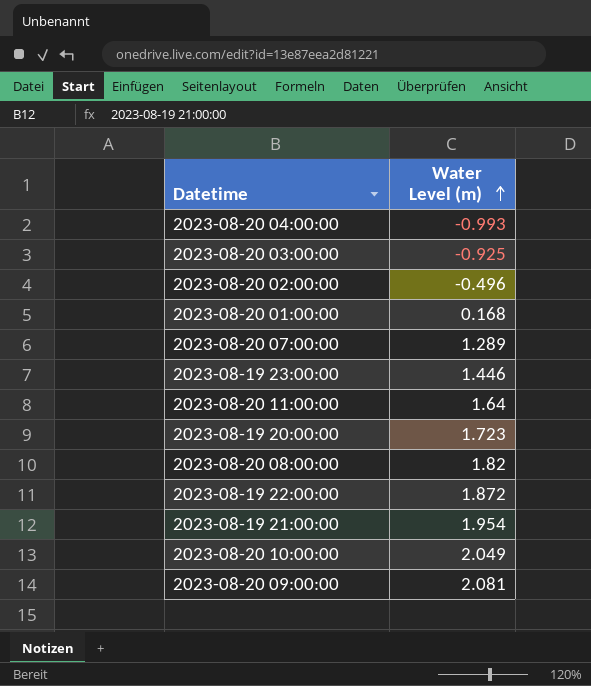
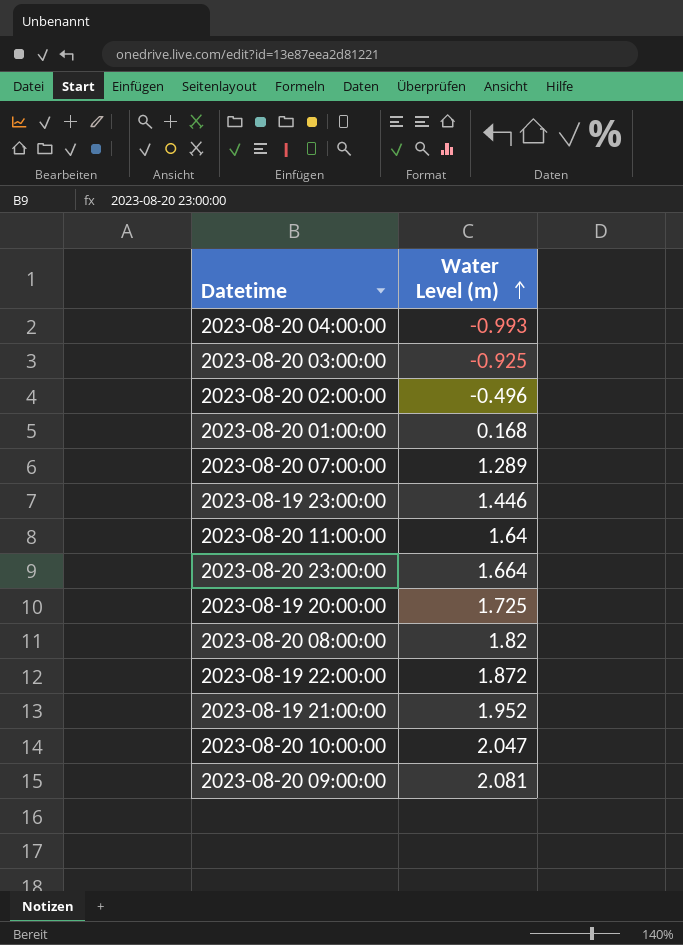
row 2023-08-20 23:00:00: none -> 1.664
2023-08-19 20:00:00 | Water Level (m): 1.723 -> 1.725
2023-08-19 21:00:00 | Water Level (m): 1.954 -> 1.952
2023-08-20 10:00:00 | Water Level (m): 2.049 -> 2.047

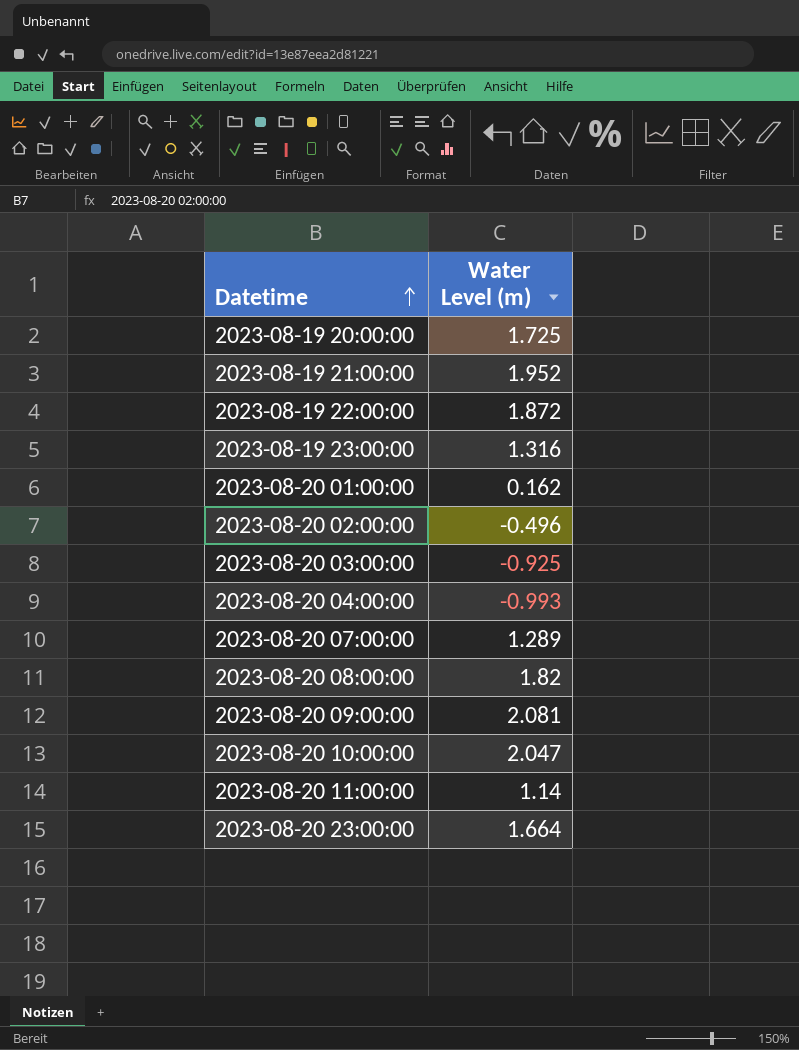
row order: Water Level (m) ascending -> Datetime ascending
2023-08-19 23:00:00 | Water Level (m): 1.446 -> 1.316
2023-08-20 01:00:00 | Water Level (m): 0.168 -> 0.162
2023-08-20 11:00:00 | Water Level (m): 1.64 -> 1.14

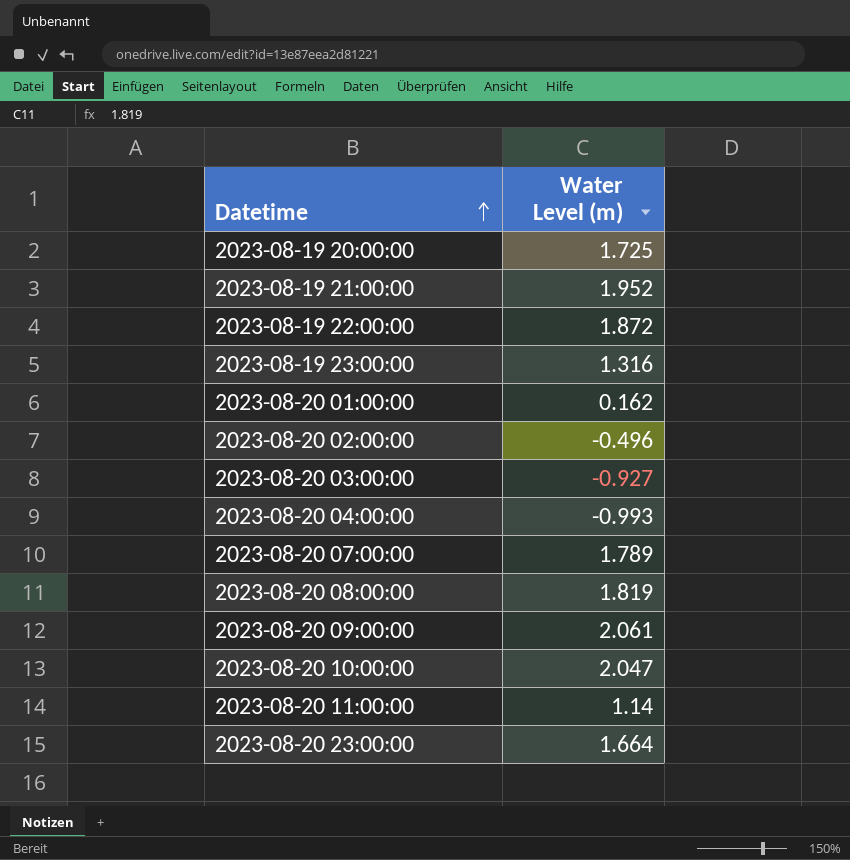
2023-08-20 03:00:00 | Water Level (m): -0.925 -> -0.927
2023-08-20 07:00:00 | Water Level (m): 1.289 -> 1.789
2023-08-20 08:00:00 | Water Level (m): 1.82 -> 1.819
2023-08-20 09:00:00 | Water Level (m): 2.081 -> 2.061

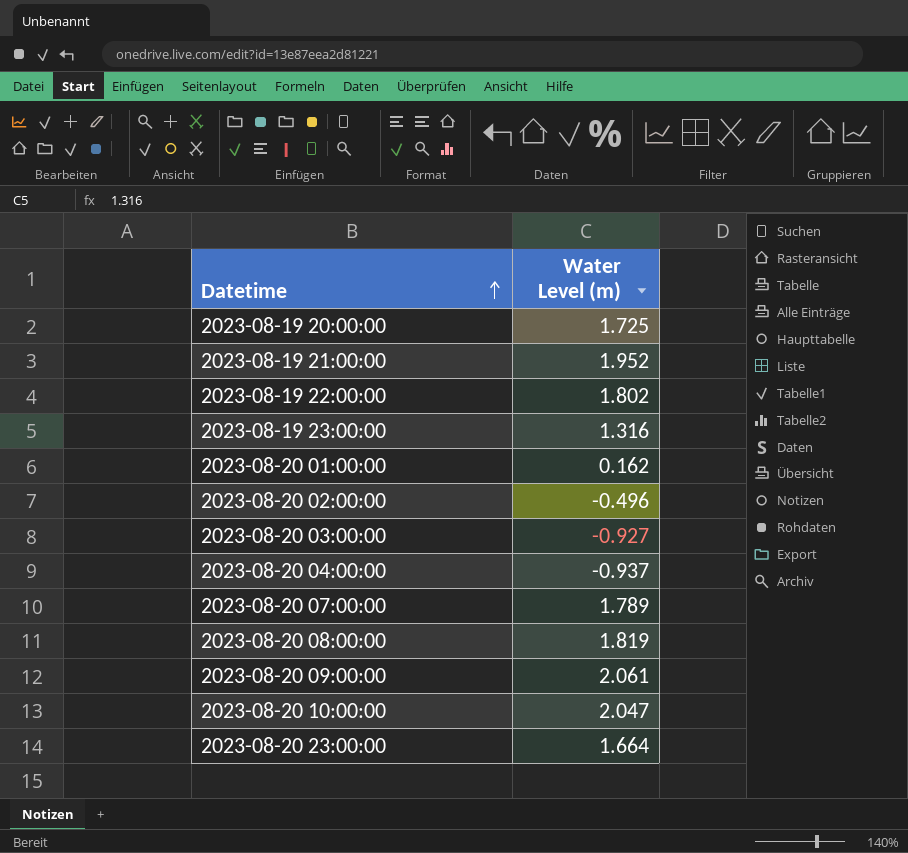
row 2023-08-20 11:00:00: 1.14 -> none
2023-08-19 22:00:00 | Water Level (m): 1.872 -> 1.802
2023-08-20 04:00:00 | Water Level (m): -0.993 -> -0.937

